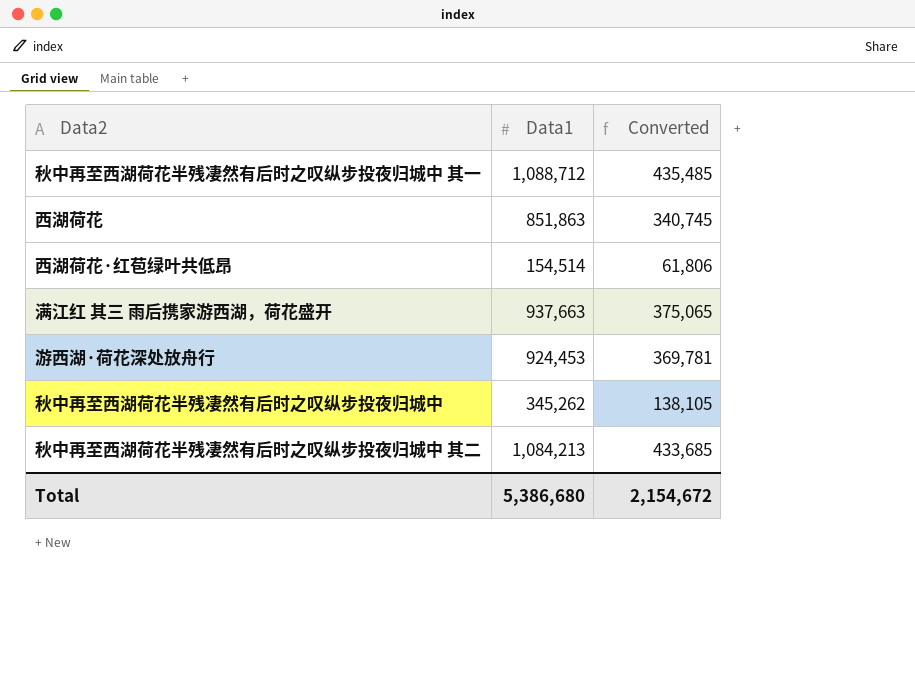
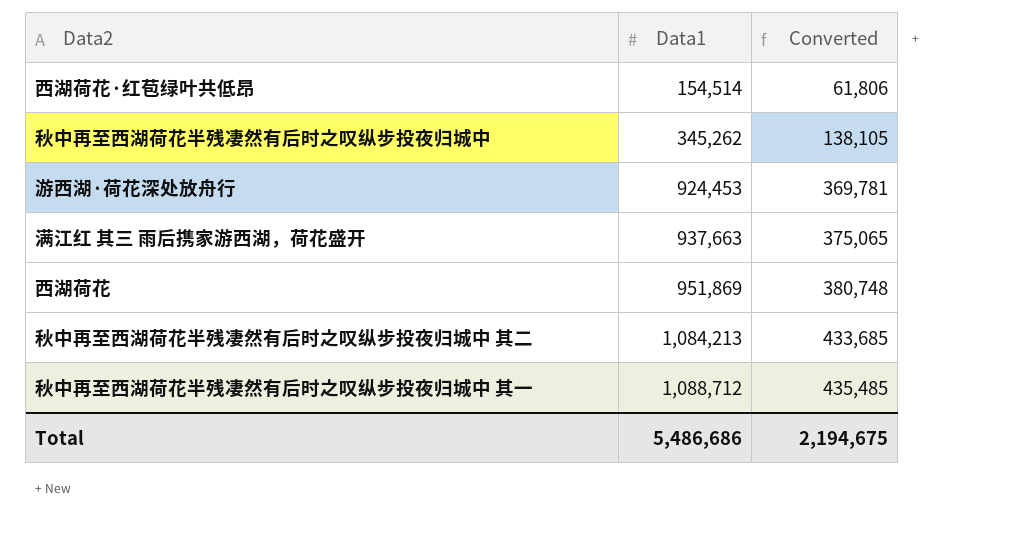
row order: none -> Data1 ascending
西湖荷花 | Data1: 851,863 -> 951,869
西湖荷花 | Converted: 340,745 -> 380,748
Total | Data1: 5,386,680 -> 5,486,686
Total | Converted: 2,154,672 -> 2,194,675

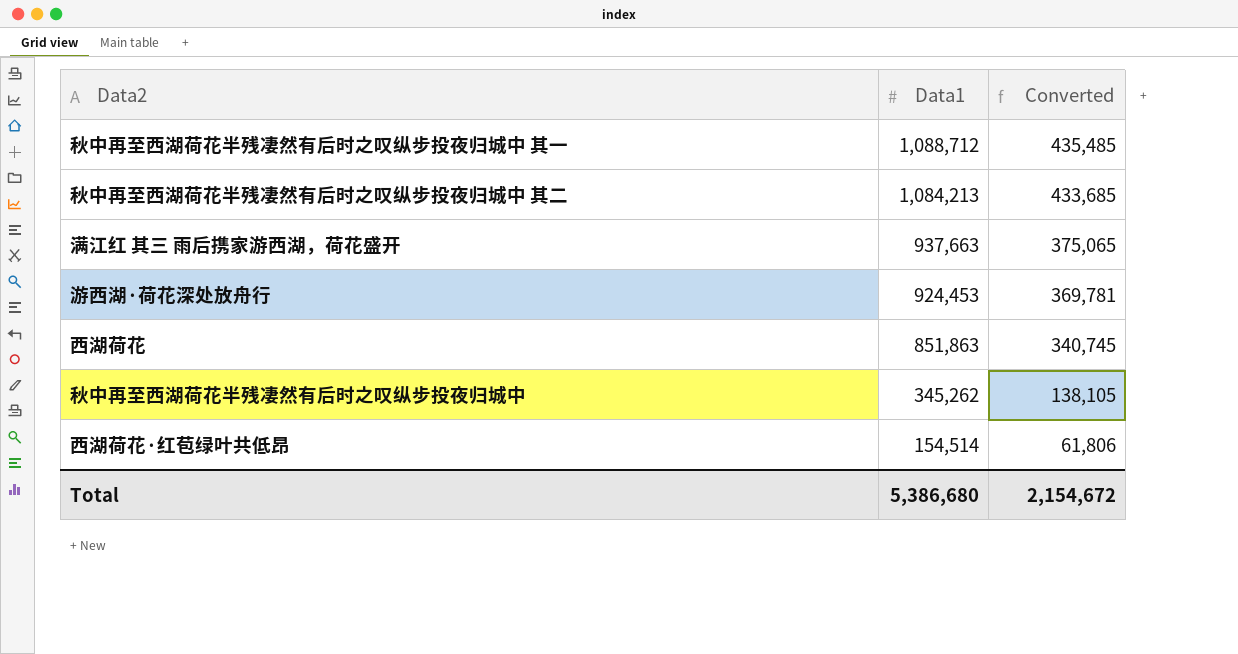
row order: Data1 ascending -> Data1 descending
西湖荷花 | Data1: 951,869 -> 851,863
西湖荷花 | Converted: 380,748 -> 340,745
Total | Data1: 5,486,686 -> 5,386,680
Total | Converted: 2,194,675 -> 2,154,672

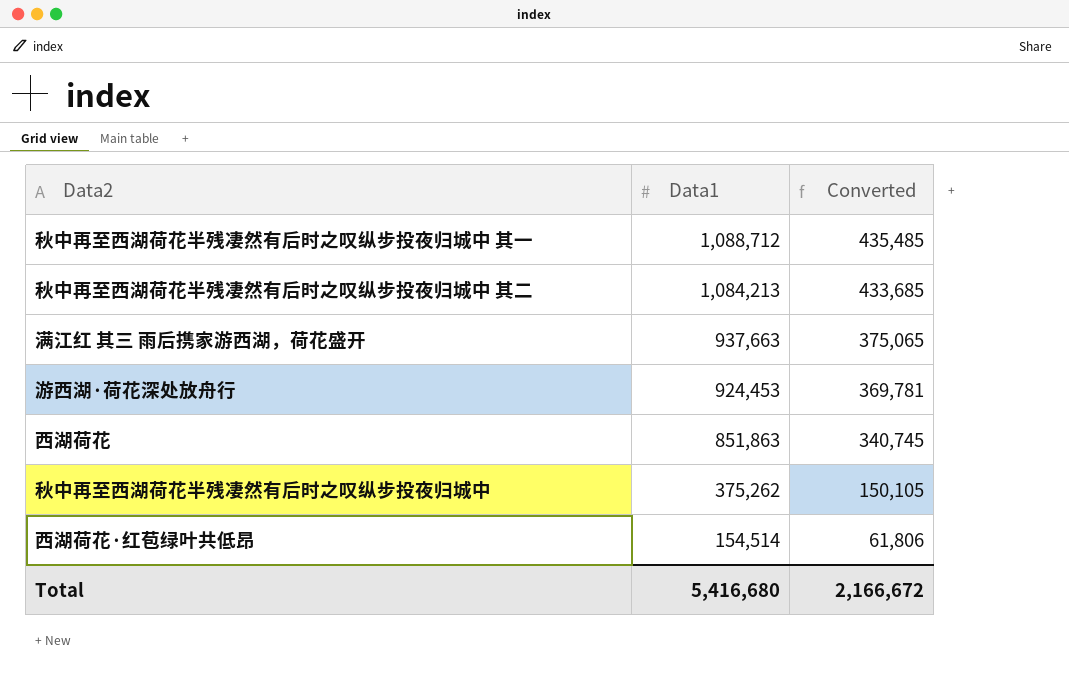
秋中再至西湖荷花半残凄然有后时之叹纵步投夜归城中 | Data1: 345,262 -> 375,262
秋中再至西湖荷花半残凄然有后时之叹纵步投夜归城中 | Converted: 138,105 -> 150,105
Total | Data1: 5,386,680 -> 5,416,680
Total | Converted: 2,154,672 -> 2,166,672

